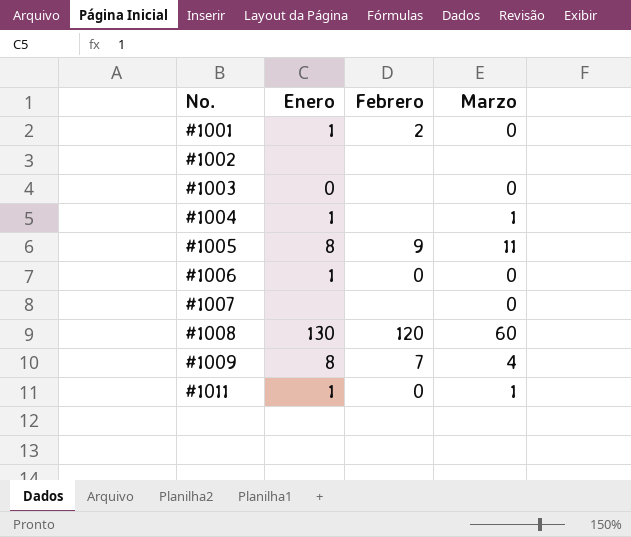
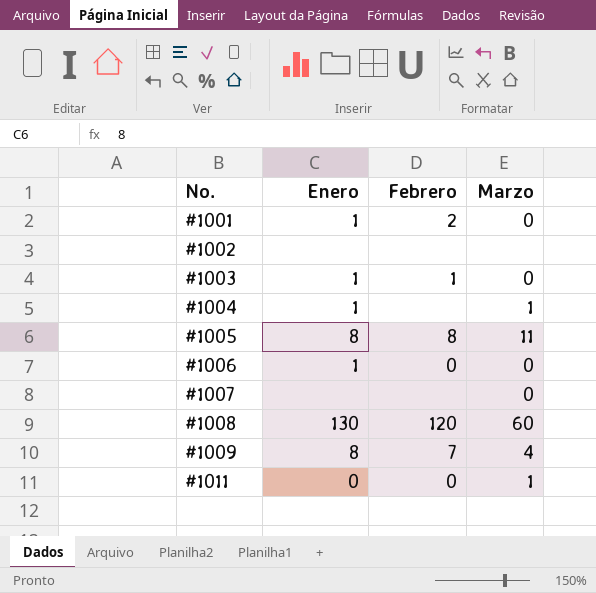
#1003 | Enero: 0 -> 1
#1003 | Febrero: none -> 1
#1005 | Febrero: 9 -> 8
#1011 | Enero: 1 -> 0

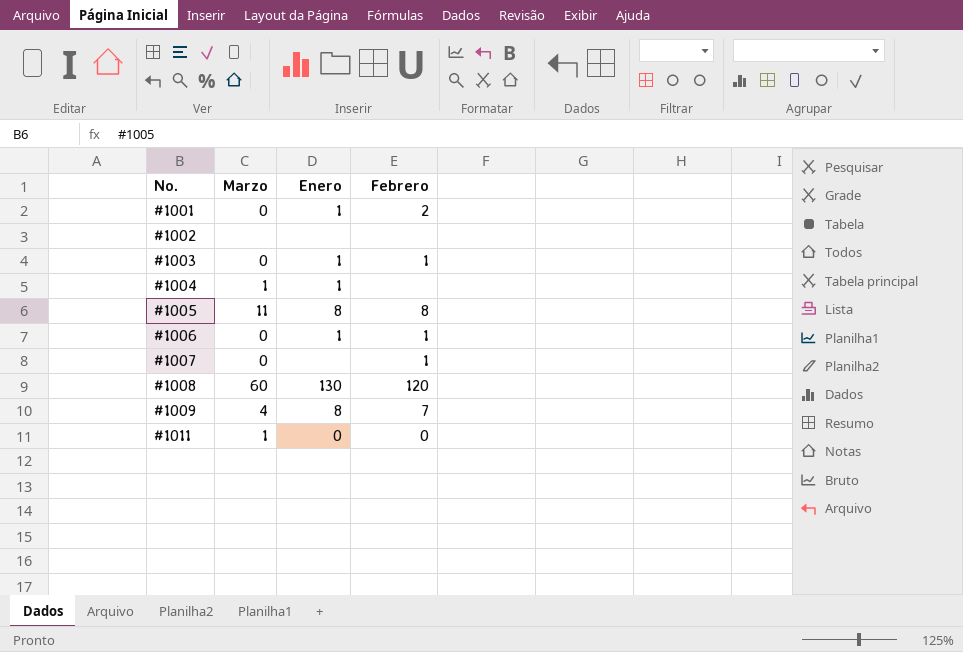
column Marzo | position: 4 -> 2
#1006 | Febrero: 0 -> 1
#1007 | Febrero: none -> 1

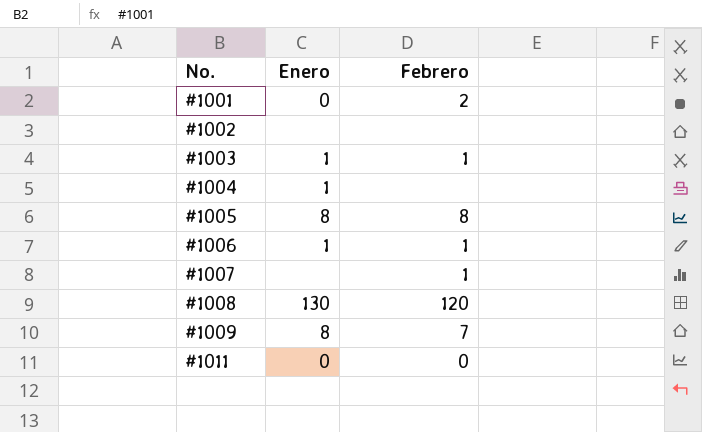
column Marzo | position: 2 -> none
#1001 | Enero: 1 -> 0

